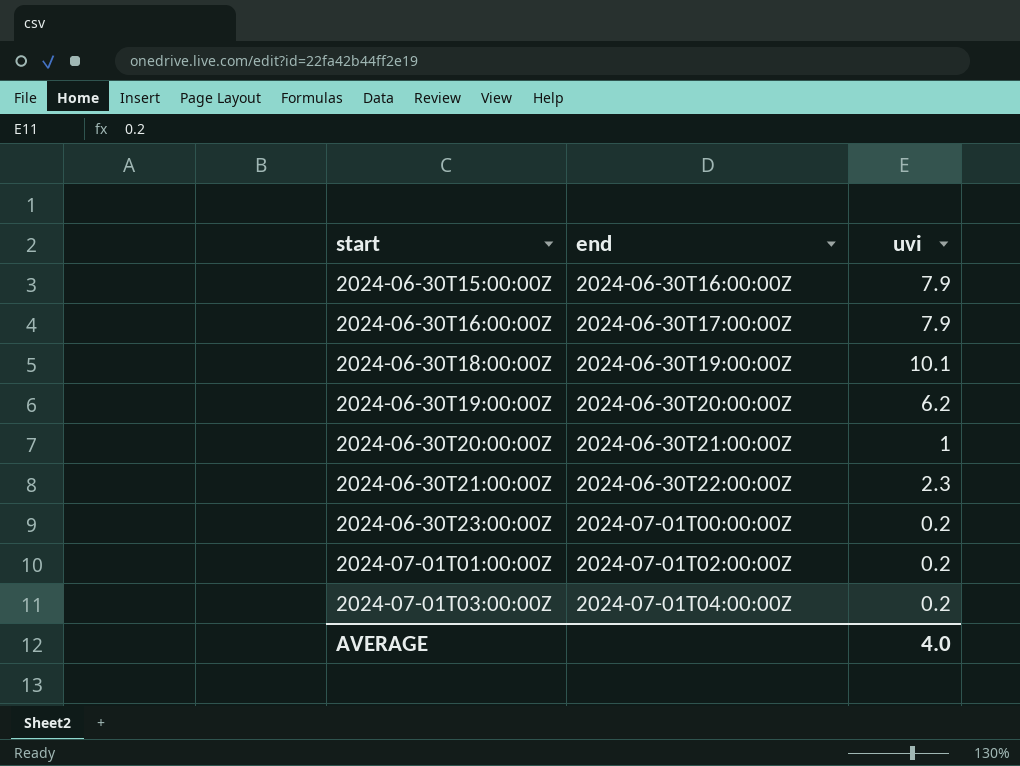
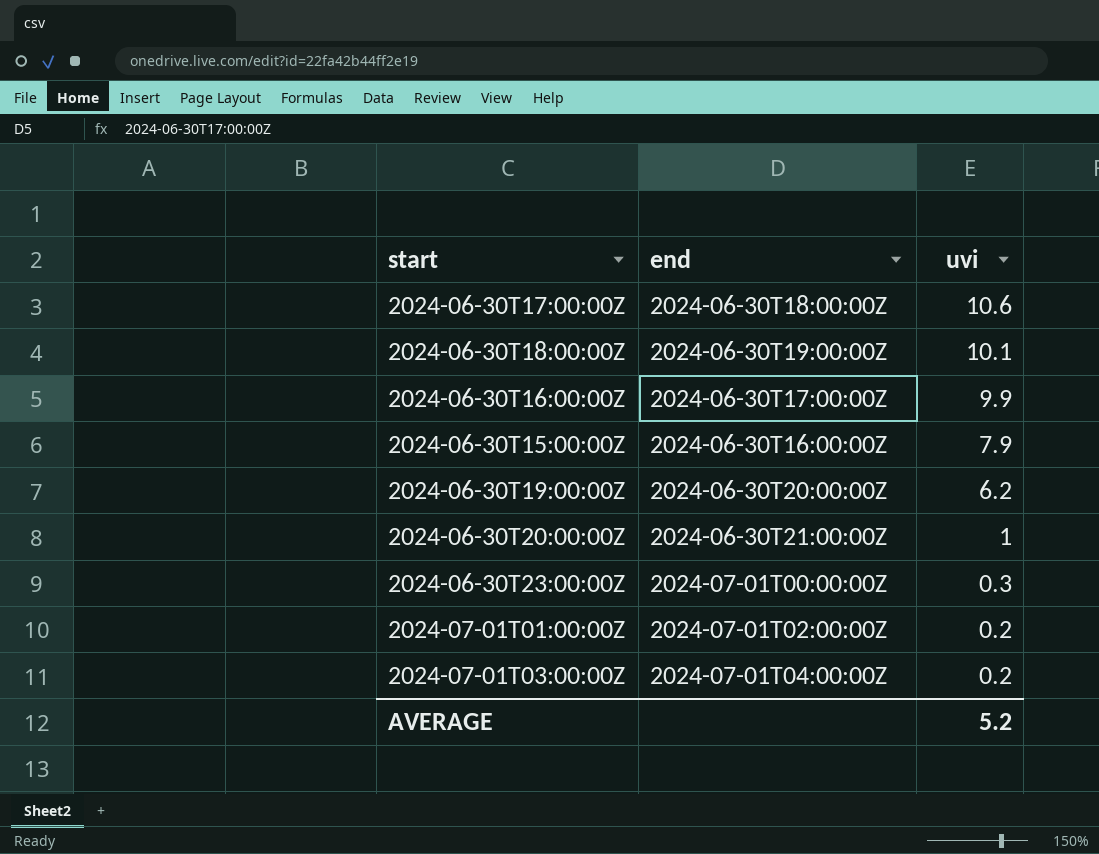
row order: start ascending -> uvi descending
row 2024-06-30T21:00:00Z: 2024-06-30T22:00:00Z | 2.3 -> none
row 2024-06-30T17:00:00Z: none -> 2024-06-30T18:00:00Z | 10.6
2024-06-30T16:00:00Z | uvi: 7.9 -> 9.9
2024-06-30T23:00:00Z | uvi: 0.2 -> 0.3
AVERAGE | uvi: 4.0 -> 5.2

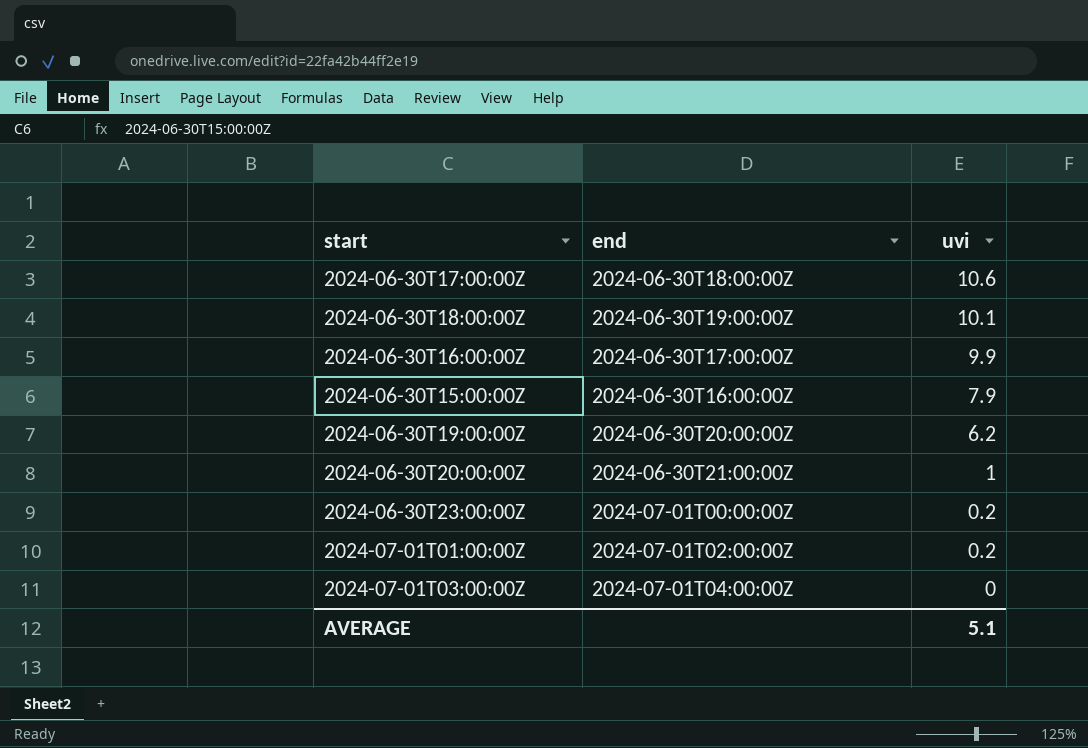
2024-06-30T23:00:00Z | uvi: 0.3 -> 0.2
2024-07-01T03:00:00Z | uvi: 0.2 -> 0
AVERAGE | uvi: 5.2 -> 5.1

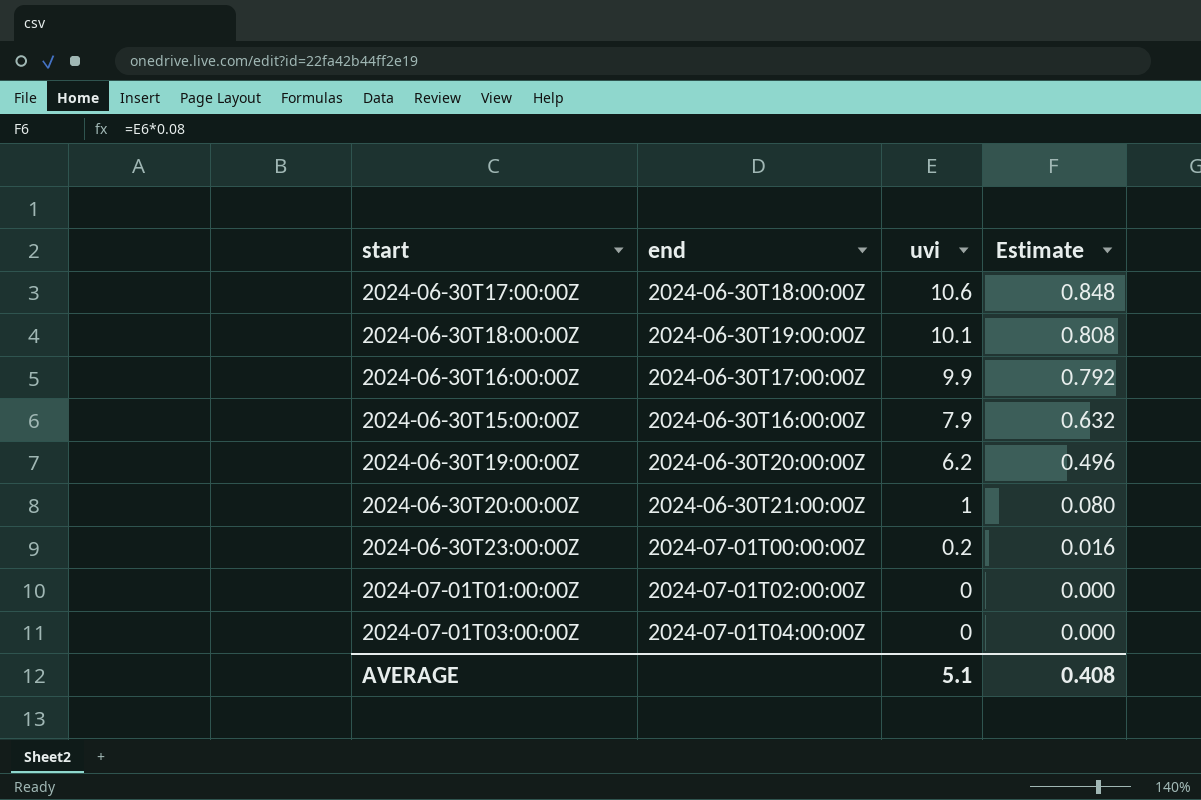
column Estimate | formula: none -> [uvi] * 0.08
2024-07-01T01:00:00Z | uvi: 0.2 -> 0

